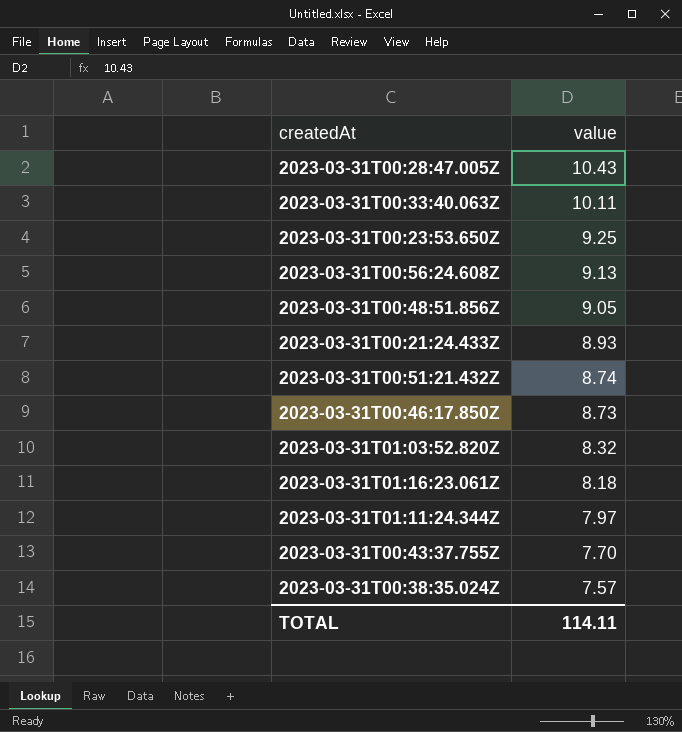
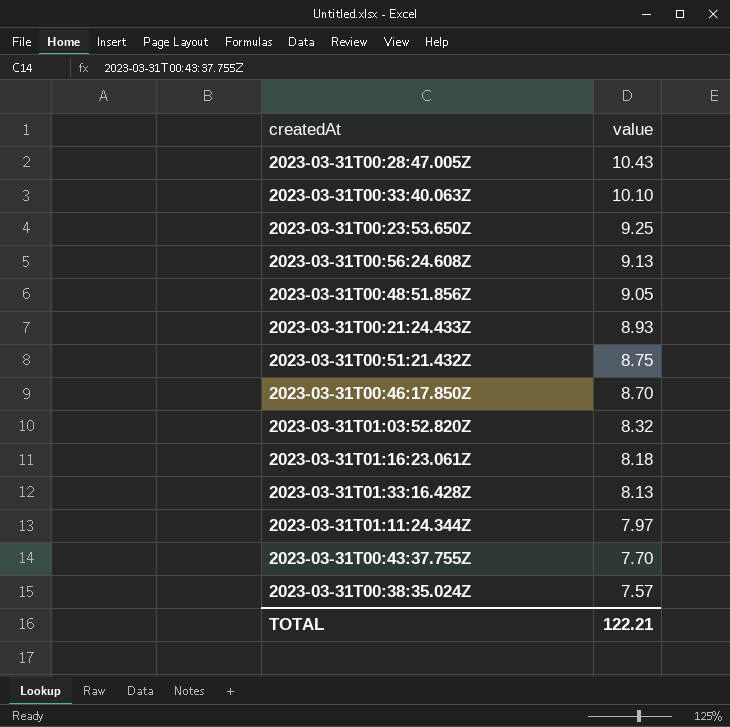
2023-03-31T00:33:40.063Z | value: 10.11 -> 10.10
2023-03-31T00:51:21.432Z | value: 8.74 -> 8.75
2023-03-31T00:46:17.850Z | value: 8.73 -> 8.70
row 2023-03-31T01:33:16.428Z: none -> 8.13
TOTAL | value: 114.11 -> 122.21

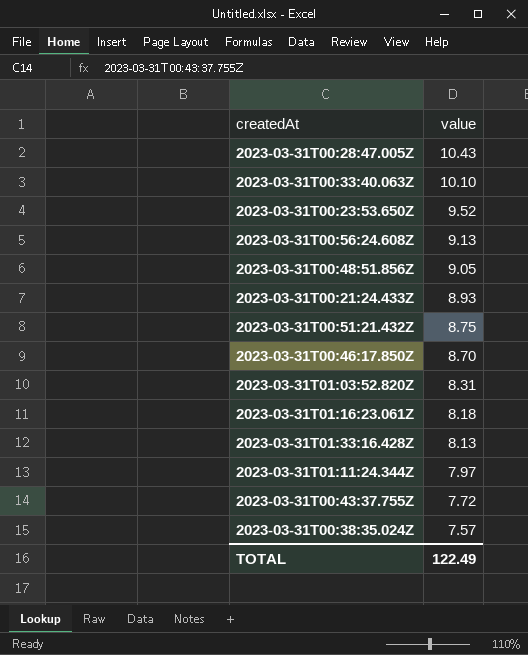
2023-03-31T00:23:53.650Z | value: 9.25 -> 9.52
2023-03-31T01:03:52.820Z | value: 8.32 -> 8.31
2023-03-31T00:43:37.755Z | value: 7.70 -> 7.72
TOTAL | value: 122.21 -> 122.49

